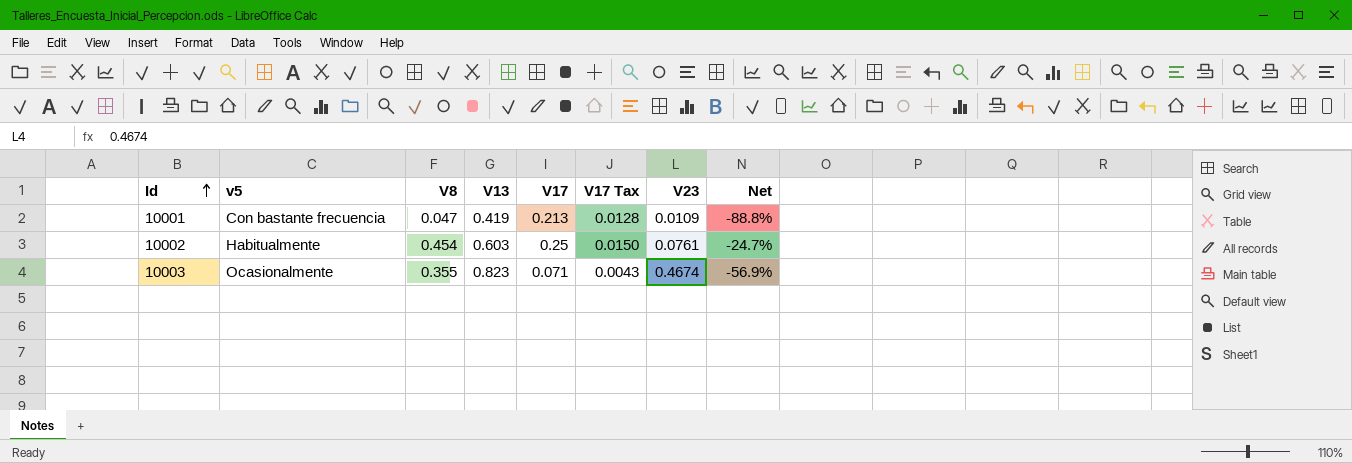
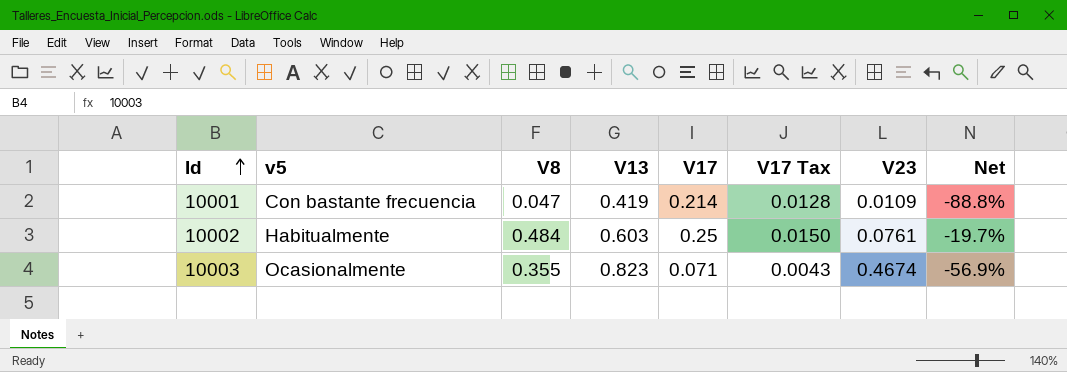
10001 | V17: 0.213 -> 0.214
10002 | V8: 0.454 -> 0.484
10002 | Net: -24.7% -> -19.7%

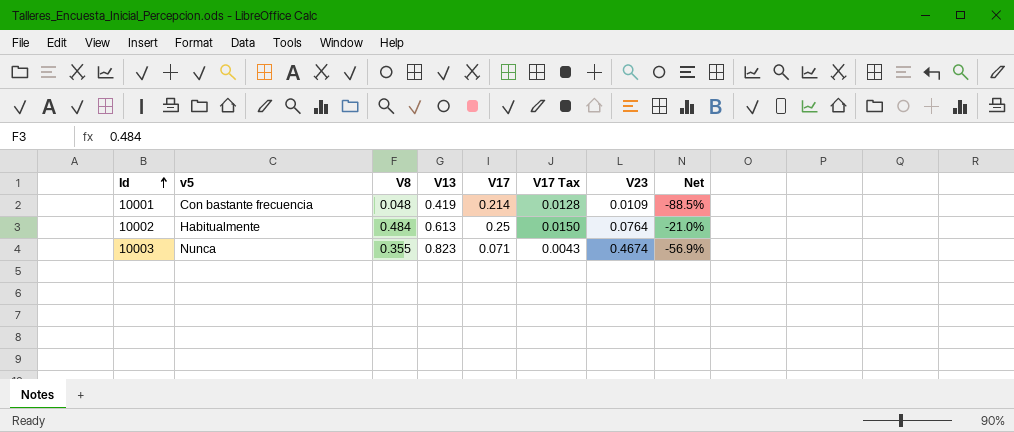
10001 | V8: 0.047 -> 0.048
10001 | Net: -88.8% -> -88.5%
10002 | V13: 0.603 -> 0.613
10002 | V23: 0.0761 -> 0.0764
10002 | Net: -19.7% -> -21.0%
10003 | v5: Ocasionalmente -> Nunca

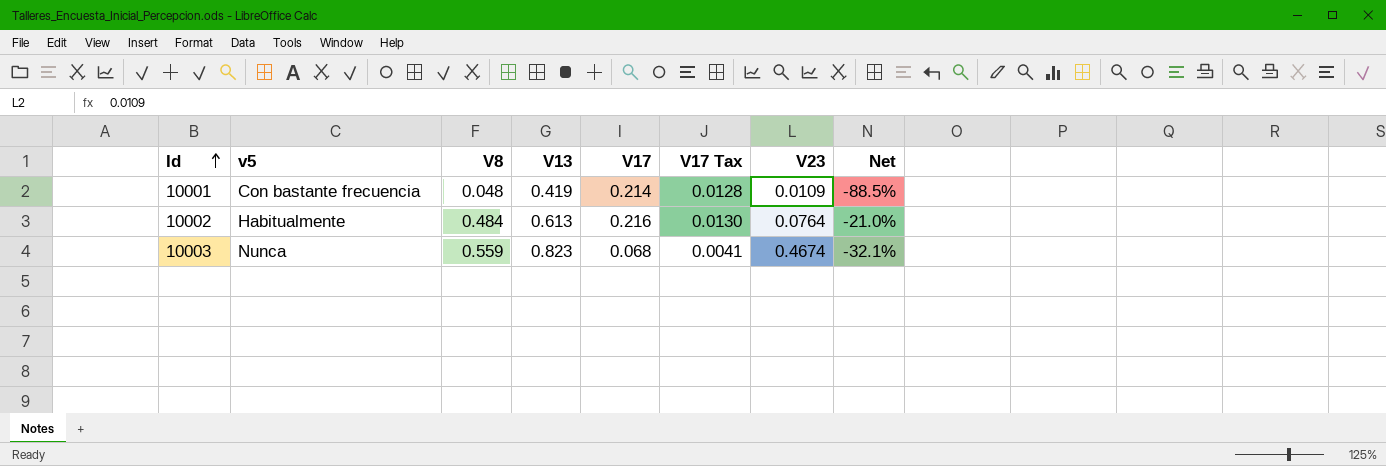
10002 | V17: 0.25 -> 0.216
10002 | V17 Tax: 0.0150 -> 0.0130
10003 | V8: 0.355 -> 0.559
10003 | V17: 0.071 -> 0.068
10003 | V17 Tax: 0.0043 -> 0.0041
10003 | Net: -56.9% -> -32.1%

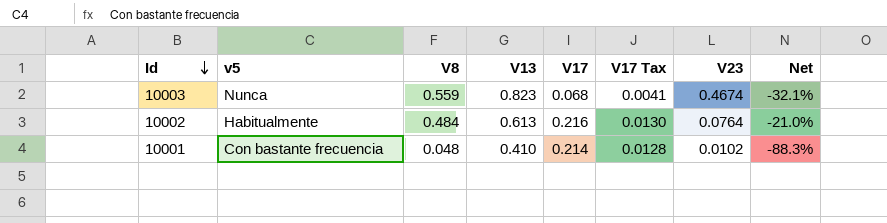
row order: Id ascending -> Id descending
10001 | V13: 0.419 -> 0.410
10001 | V23: 0.0109 -> 0.0102
10001 | Net: -88.5% -> -88.3%

